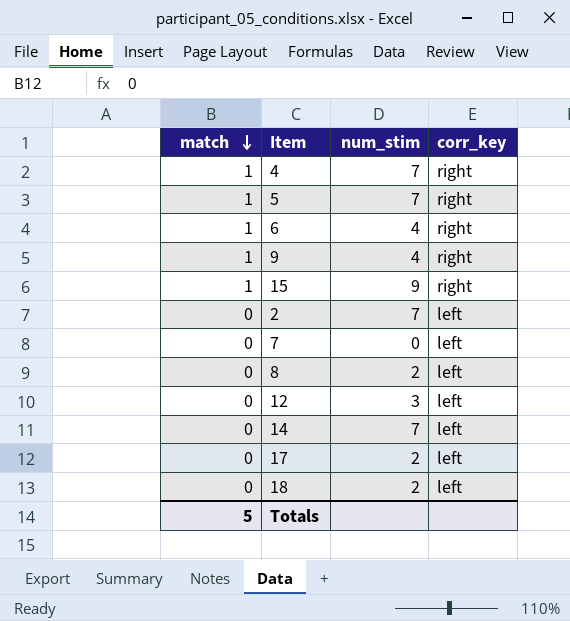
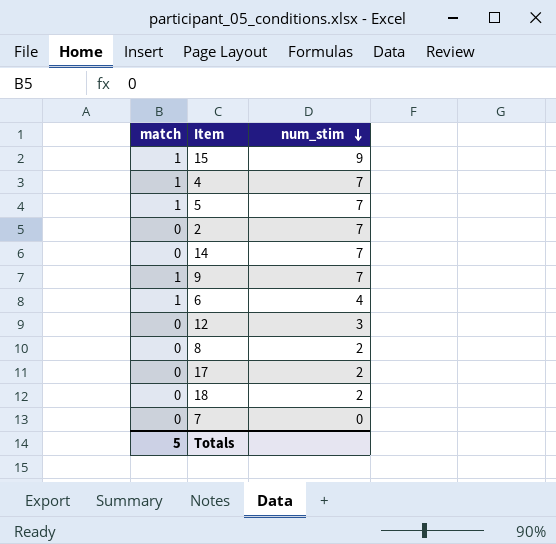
row order: match descending -> num_stim descending
column corr_key | position: 4 -> none
9 | num_stim: 4 -> 7

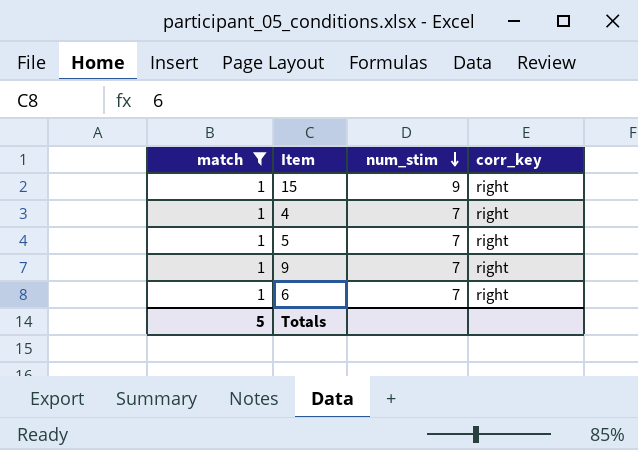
filter: none -> match = 1
column corr_key | position: none -> 4
6 | num_stim: 4 -> 7

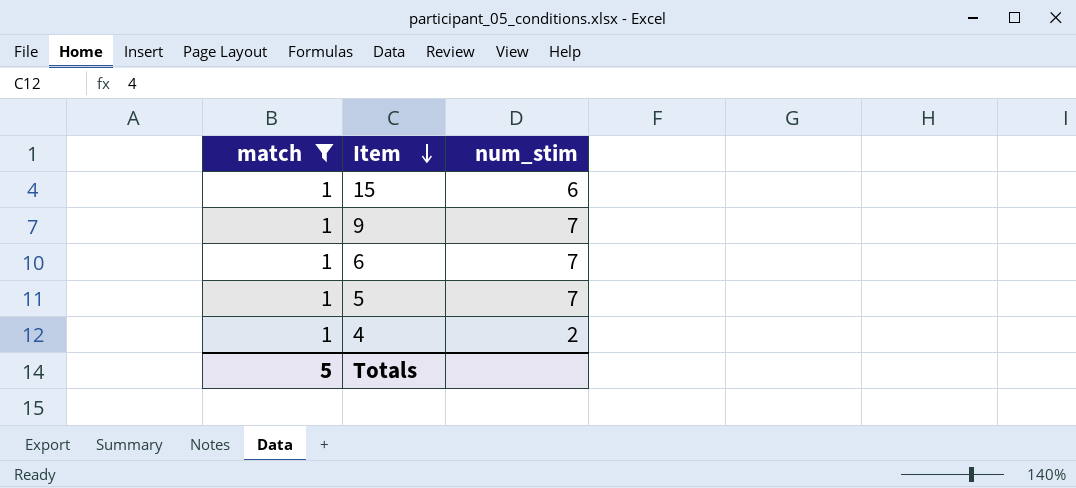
row order: num_stim descending -> Item descending
column corr_key | position: 4 -> none
15 | num_stim: 9 -> 6
4 | num_stim: 7 -> 2

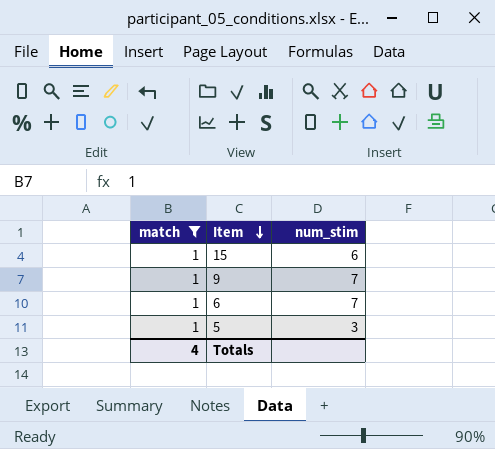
row 4: 1 | 2 -> none
5 | num_stim: 7 -> 3
Totals | match: 5 -> 4

